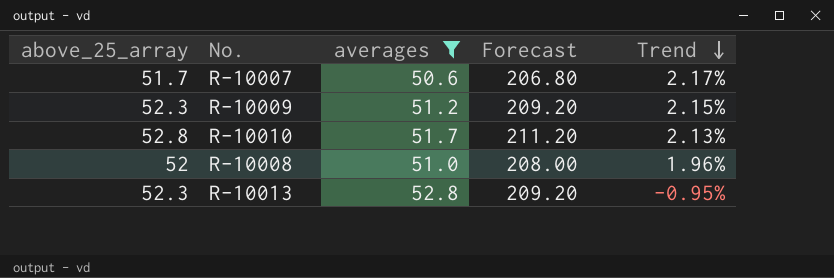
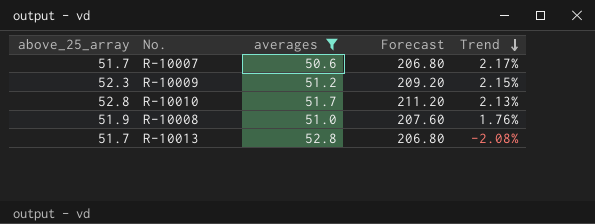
R-10008 | above_25_array: 52 -> 51.9
R-10008 | Forecast: 208.00 -> 207.60
R-10008 | Trend: 1.96% -> 1.76%
R-10013 | above_25_array: 52.3 -> 51.7
R-10013 | Forecast: 209.20 -> 206.80
R-10013 | Trend: -0.95% -> -2.08%

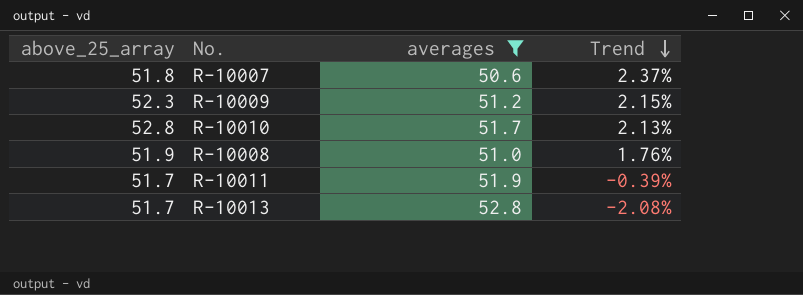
column Forecast | formula: [above_25_array] * 4 -> none
R-10007 | above_25_array: 51.7 -> 51.8
R-10007 | Trend: 2.17% -> 2.37%
row R-10011: none -> 51.7 | 51.9 | -0.39%

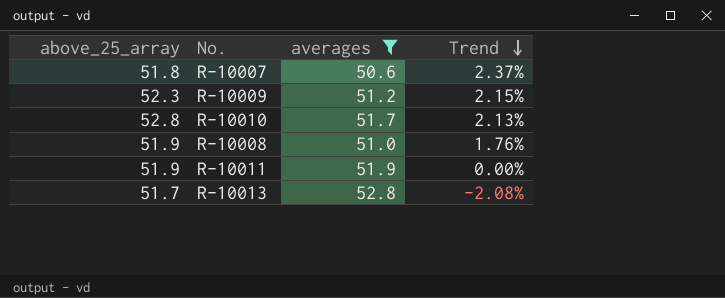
R-10011 | above_25_array: 51.7 -> 51.9
R-10011 | Trend: -0.39% -> 0.00%

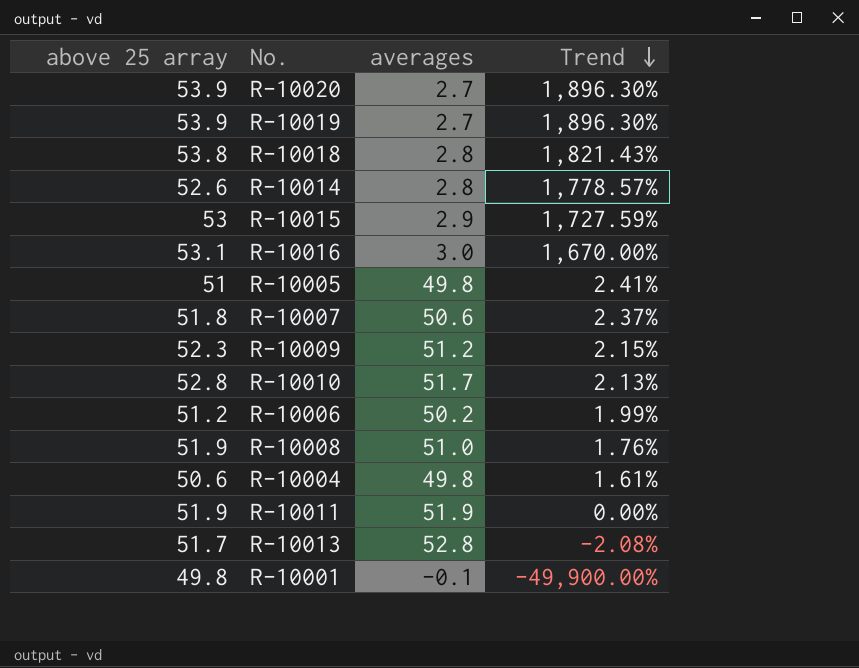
filter: averages >= 50.6 -> none
column name: above_25_array -> above 25 array

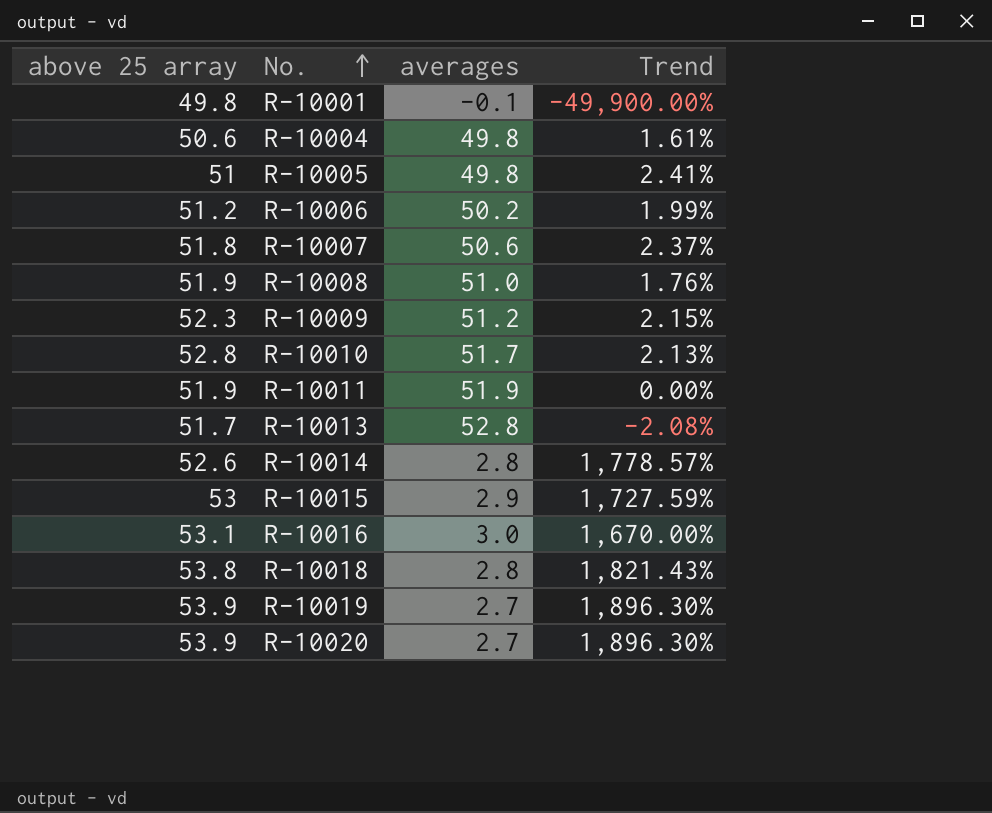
row order: Trend descending -> No. ascending

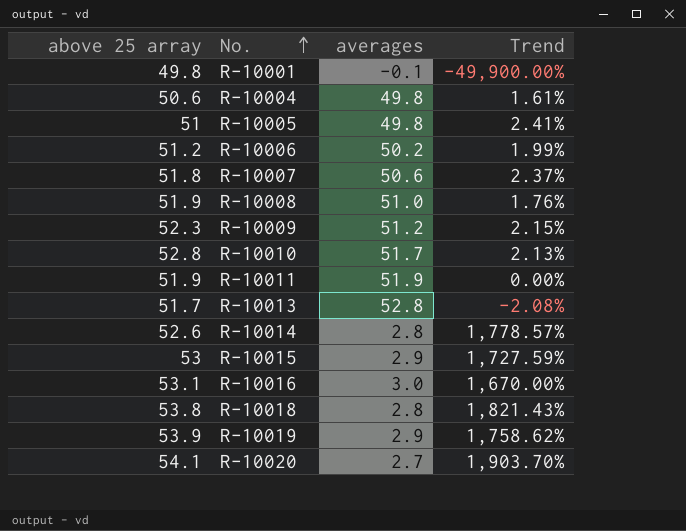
R-10019 | averages: 2.7 -> 2.9
R-10019 | Trend: 1,896.30% -> 1,758.62%
R-10020 | above 25 array: 53.9 -> 54.1
R-10020 | Trend: 1,896.30% -> 1,903.70%

